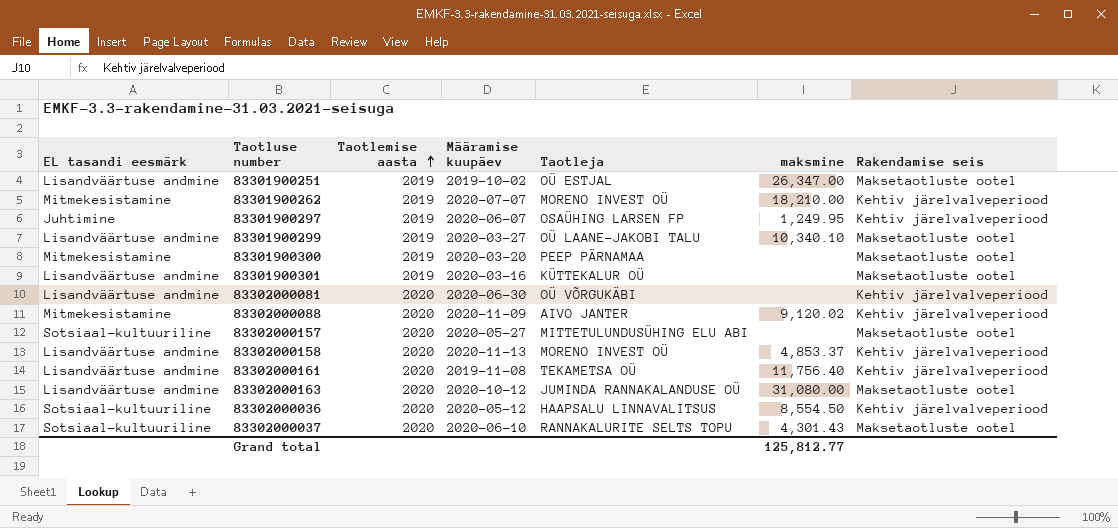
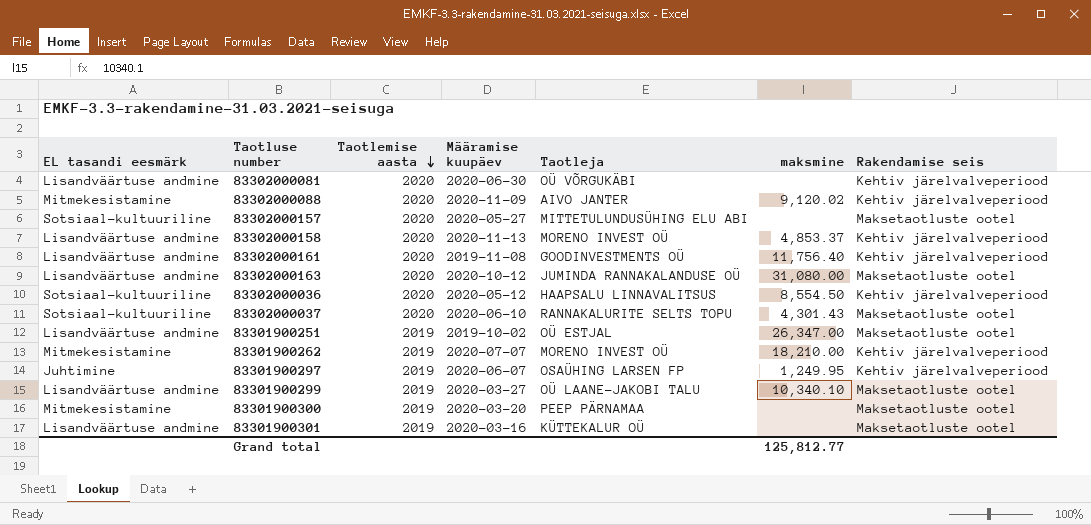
row order: Taotlemise aasta ascending -> Taotlemise aasta descending
83302000161 | Taotleja: TEKAMETSA OÜ -> GOODINVESTMENTS OÜ

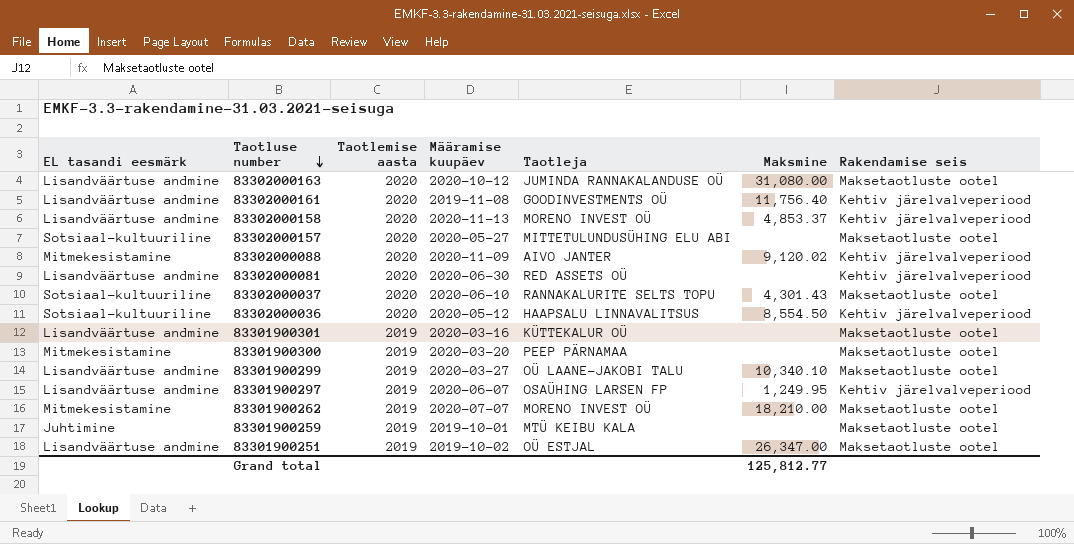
row order: Taotlemise aasta descending -> Taotluse number descending
column name: maksmine -> Maksmine
83302000081 | Taotleja: OÜ VÕRGUKÄBI -> RED ASSETS OÜ
83301900297 | EL tasandi eesmärk: Juhtimine -> Lisandväärtuse andmine
83301900262 | Rakendamise seis: Kehtiv järelvalveperiood -> Maksetaotluste ootel
row 83301900259: none -> Juhtimine | 2019 | 2019-10-01 | MTÜ KEIBU KALA | none | Maksetaotluste ootel

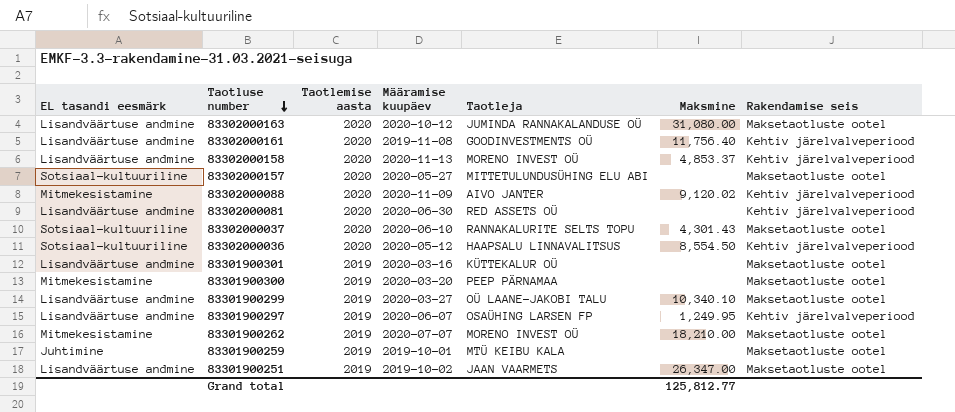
83301900251 | Taotleja: OÜ ESTJAL -> JAAN VAARMETS

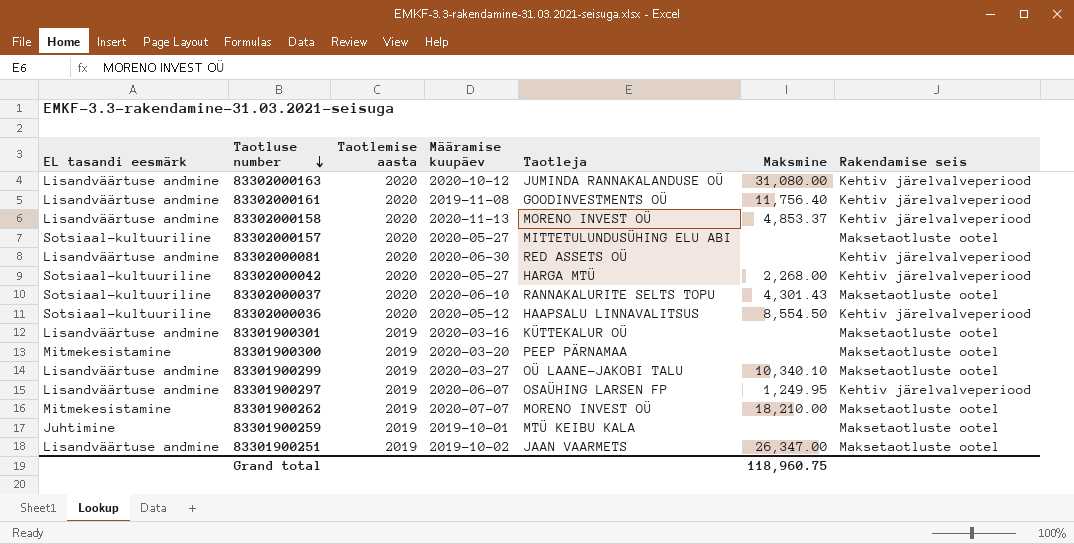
row 83302000088: Mitmekesistamine | 2020 | 2020-11-09 | AIVO JANTER | 9,120.02 | Kehtiv järelvalveperiood -> none
83302000163 | Rakendamise seis: Maksetaotluste ootel -> Kehtiv järelvalveperiood
row 83302000042: none -> Sotsiaal-kultuuriline | 2020 | 2020-05-27 | HARGA MTÜ | 2,268.00 | Kehtiv järelvalveperiood
Grand total | Maksmine: 125,812.77 -> 118,960.75

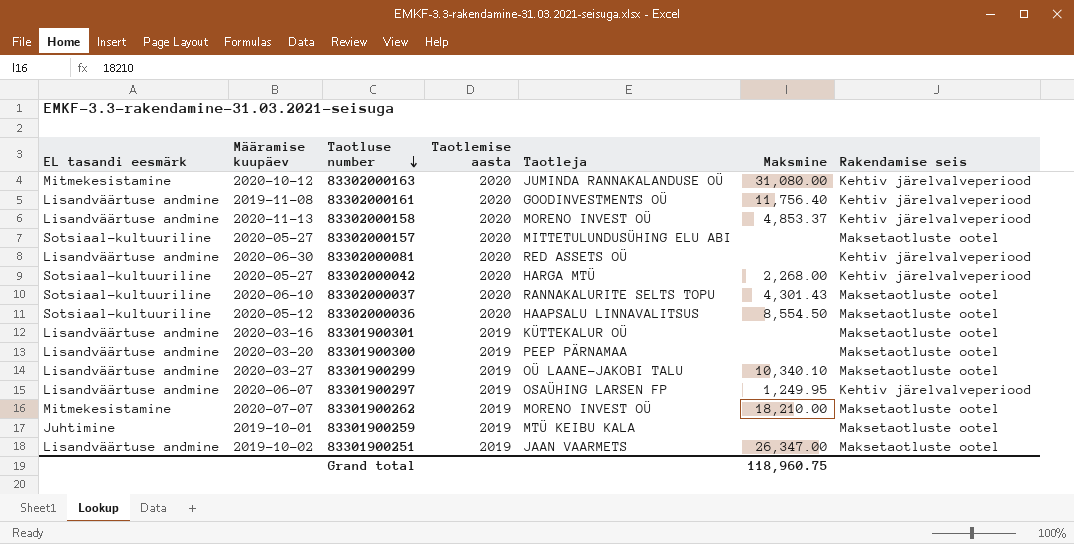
column Määramise kuupäev | position: 4 -> 2
83302000163 | EL tasandi eesmärk: Lisandväärtuse andmine -> Mitmekesistamine
83302000036 | Rakendamise seis: Kehtiv järelvalveperiood -> Maksetaotluste ootel
83301900300 | EL tasandi eesmärk: Mitmekesistamine -> Lisandväärtuse andmine

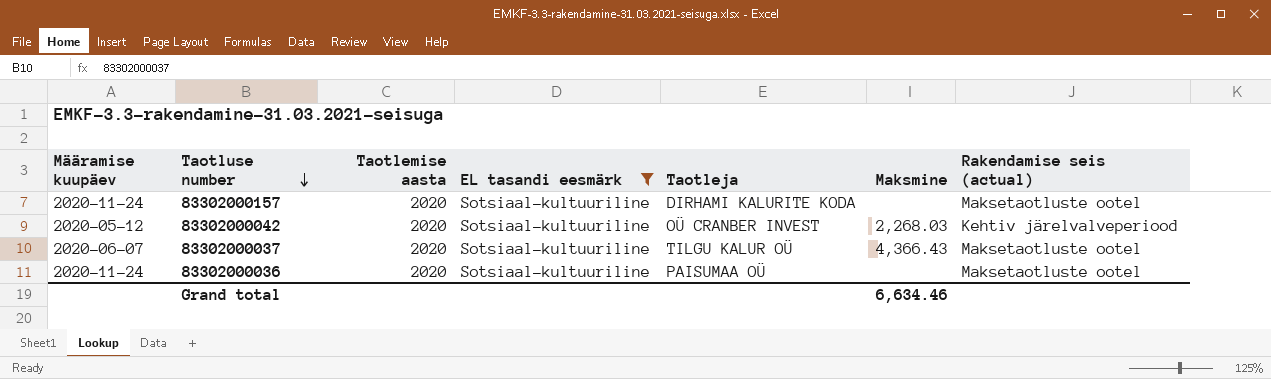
filter: none -> EL tasandi eesmärk = Sotsiaal-kultuuriline
column EL tasandi eesmärk | position: 1 -> 4
column name: Rakendamise seis -> Rakendamise seis (actual)
83302000157 | Määramise kuupäev: 2020-05-27 -> 2020-11-24
83302000157 | Taotleja: MITTETULUNDUSÜHING ELU ABI -> DIRHAMI KALURITE KODA
83302000042 | Määramise kuupäev: 2020-05-27 -> 2020-05-12
83302000042 | Taotleja: HARGA MTÜ -> OÜ CRANBER INVEST
83302000042 | Maksmine: 2,268.00 -> 2,268.03
83302000037 | Määramise kuupäev: 2020-06-10 -> 2020-06-07
83302000037 | Taotleja: RANNAKALURITE SELTS TOPU -> TILGU KALUR OÜ
83302000037 | Maksmine: 4,301.43 -> 4,366.43
83302000036 | Määramise kuupäev: 2020-05-12 -> 2020-11-24
83302000036 | Taotleja: HAAPSALU LINNAVALITSUS -> PAISUMAA OÜ
83302000036 | Maksmine: 8,554.50 -> none
Grand total | Maksmine: 118,960.75 -> 6,634.46

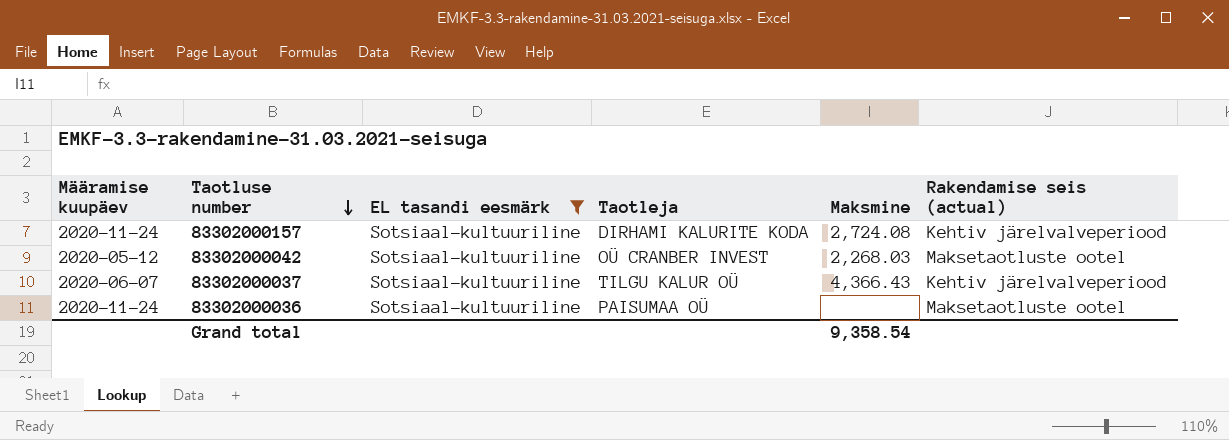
column Taotlemise aasta | position: 3 -> none
83302000157 | Maksmine: none -> 2,724.08
83302000157 | Rakendamise seis (actual): Maksetaotluste ootel -> Kehtiv järelvalveperiood
83302000042 | Rakendamise seis (actual): Kehtiv järelvalveperiood -> Maksetaotluste ootel
83302000037 | Rakendamise seis (actual): Maksetaotluste ootel -> Kehtiv järelvalveperiood
Grand total | Maksmine: 6,634.46 -> 9,358.54

